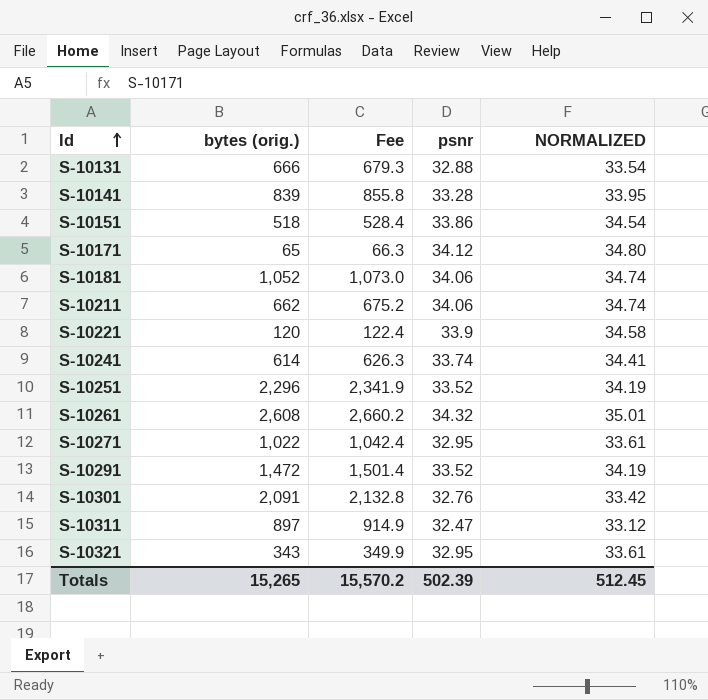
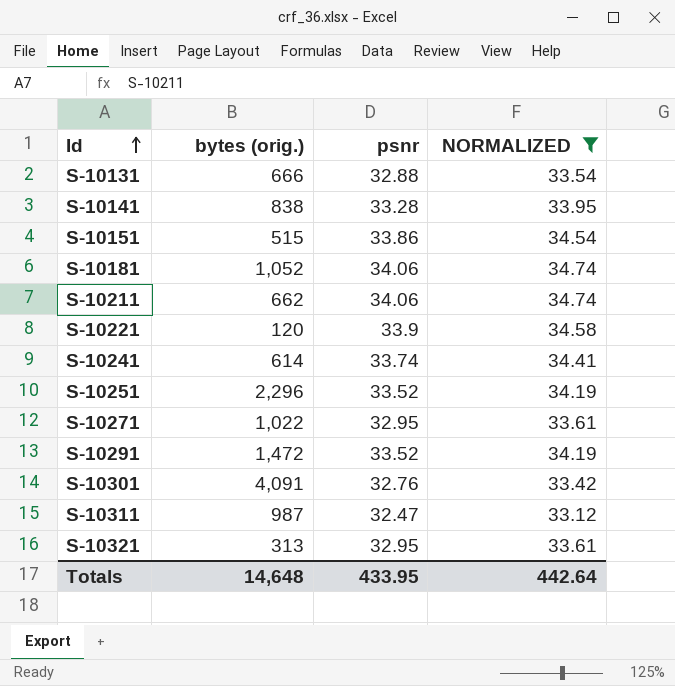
filter: none -> NORMALIZED <= 34.74
column Fee | formula: [bytes (orig.)] * 1.02 -> none
S-10141 | bytes (orig.): 839 -> 838
S-10151 | bytes (orig.): 518 -> 515
S-10301 | bytes (orig.): 2,091 -> 4,091
S-10311 | bytes (orig.): 897 -> 987
S-10321 | bytes (orig.): 343 -> 313
Totals | bytes (orig.): 15,265 -> 14,648
Totals | psnr: 502.39 -> 433.95
Totals | NORMALIZED: 512.45 -> 442.64

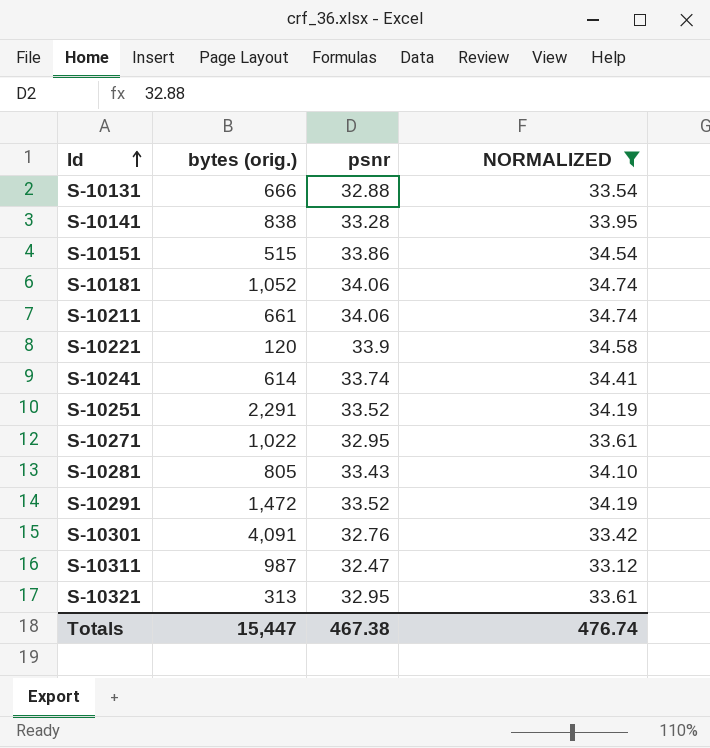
S-10211 | bytes (orig.): 662 -> 661
S-10251 | bytes (orig.): 2,296 -> 2,291
row S-10281: none -> 805 | 33.43 | 34.10
Totals | bytes (orig.): 14,648 -> 15,447
Totals | psnr: 433.95 -> 467.38
Totals | NORMALIZED: 442.64 -> 476.74

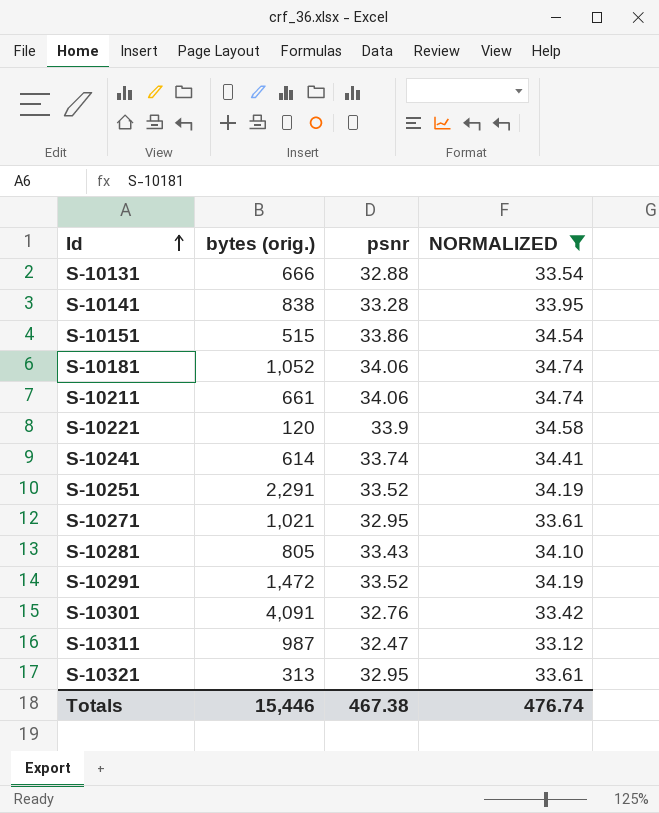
S-10271 | bytes (orig.): 1,022 -> 1,021
Totals | bytes (orig.): 15,447 -> 15,446

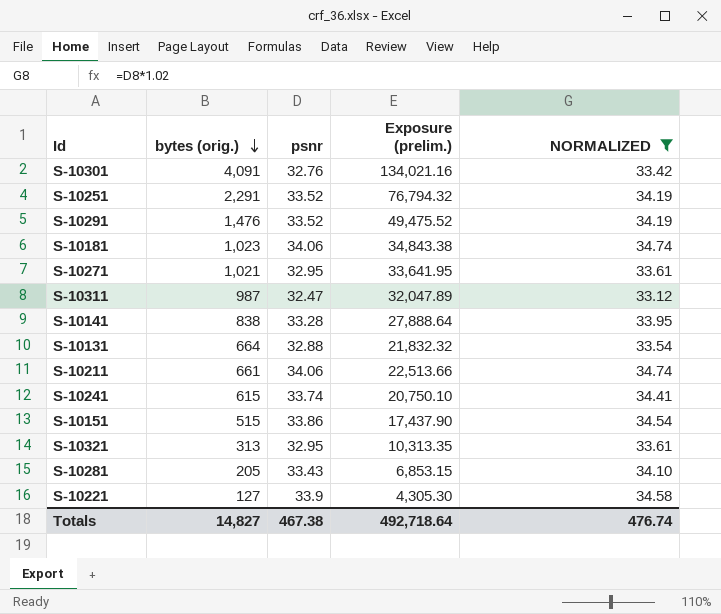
row order: Id ascending -> bytes (orig.) descending
column Exposure (prelim.) | formula: none -> [bytes (orig.)] * [psnr]
S-10291 | bytes (orig.): 1,472 -> 1,476
S-10181 | bytes (orig.): 1,052 -> 1,023
S-10131 | bytes (orig.): 666 -> 664
S-10241 | bytes (orig.): 614 -> 615
S-10281 | bytes (orig.): 805 -> 205
S-10221 | bytes (orig.): 120 -> 127
Totals | bytes (orig.): 15,446 -> 14,827

